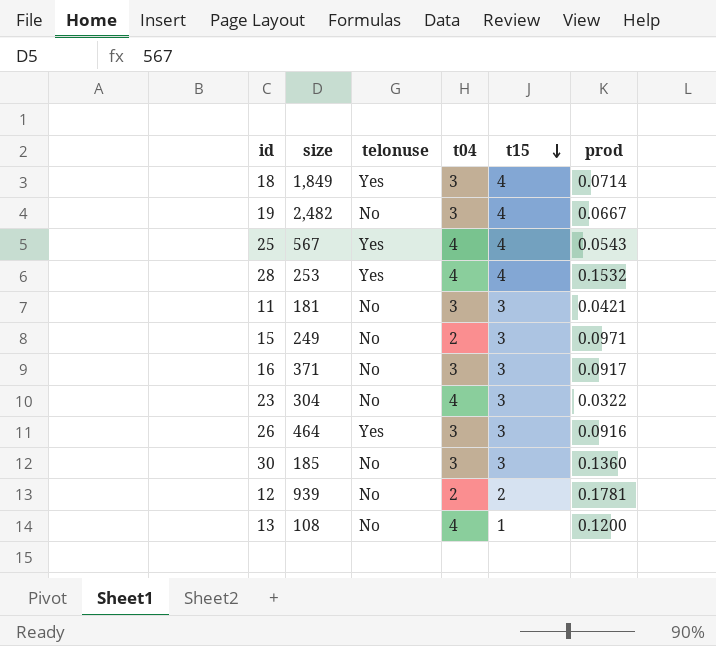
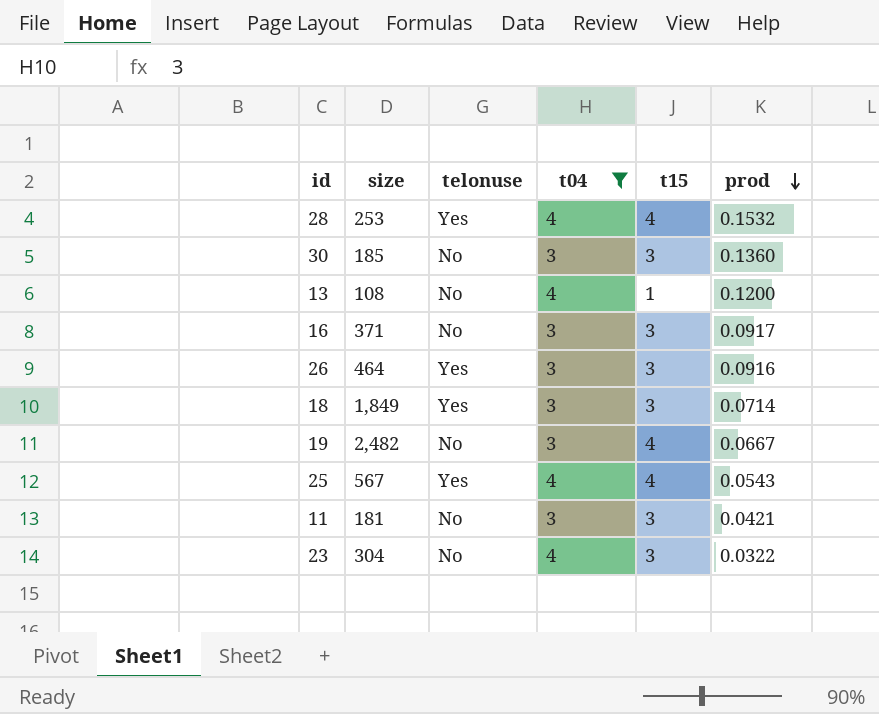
filter: none -> t04 != 2
row order: t15 descending -> prod descending
18 | t15: 4 -> 3

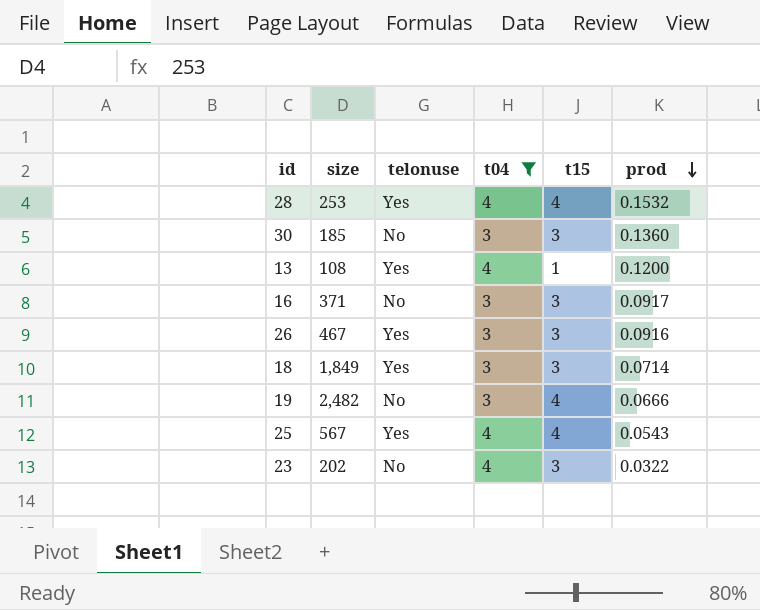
row 11: 181 | No | 3 | 3 | 0.0421 -> none
13 | telonuse: No -> Yes
26 | size: 464 -> 467
19 | prod: 0.0667 -> 0.0666
23 | size: 304 -> 202

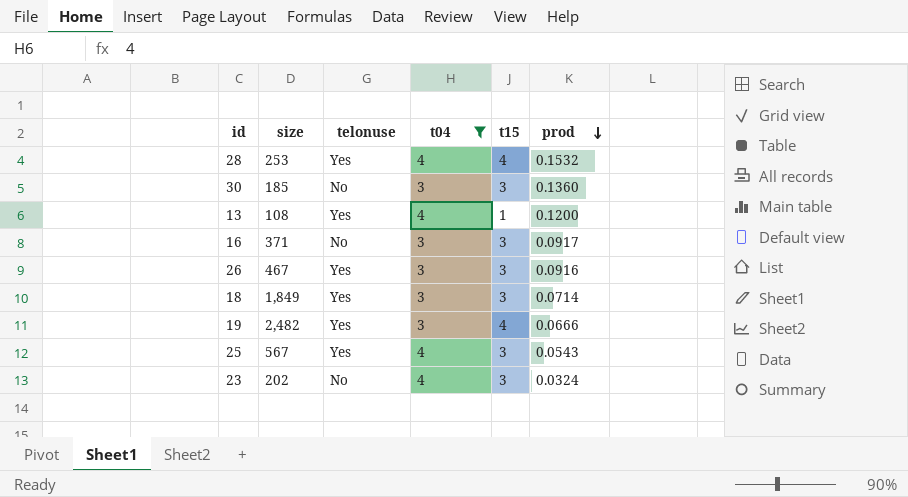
19 | telonuse: No -> Yes
25 | t15: 4 -> 3
23 | prod: 0.0322 -> 0.0324

